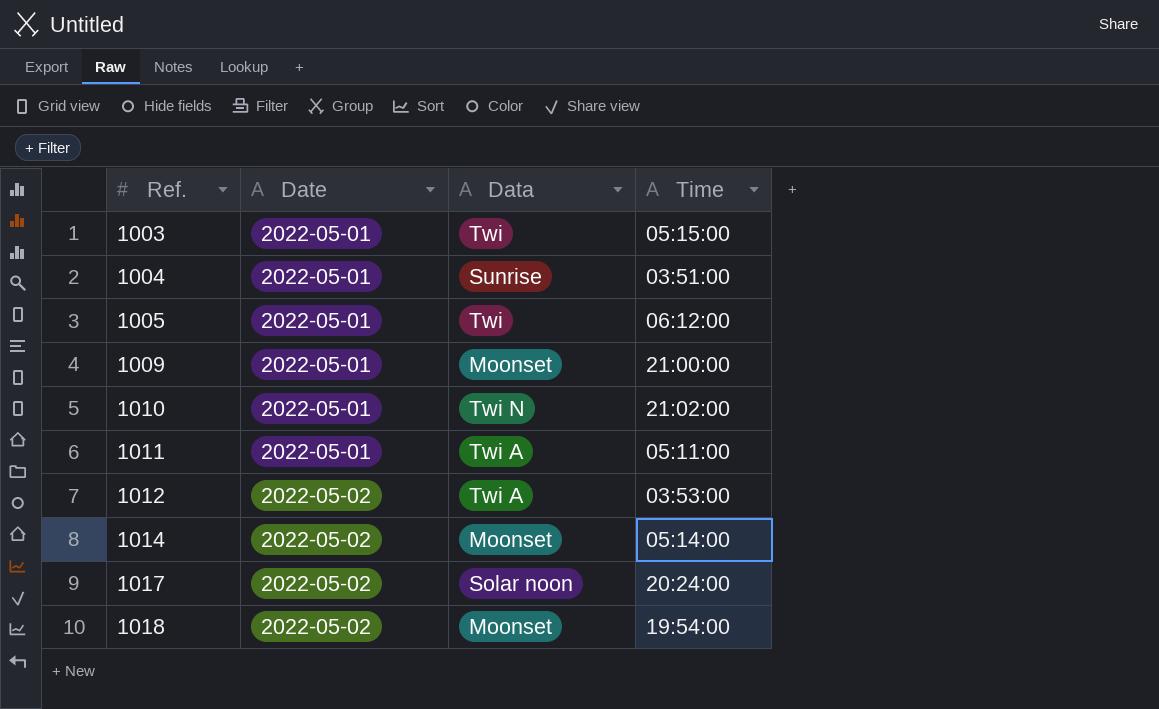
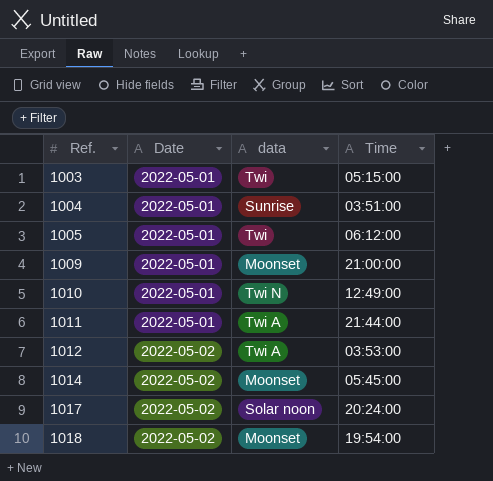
column name: Data -> data
1010 | Time: 21:02:00 -> 12:49:00
1011 | Time: 05:11:00 -> 21:44:00
1014 | Time: 05:14:00 -> 05:45:00

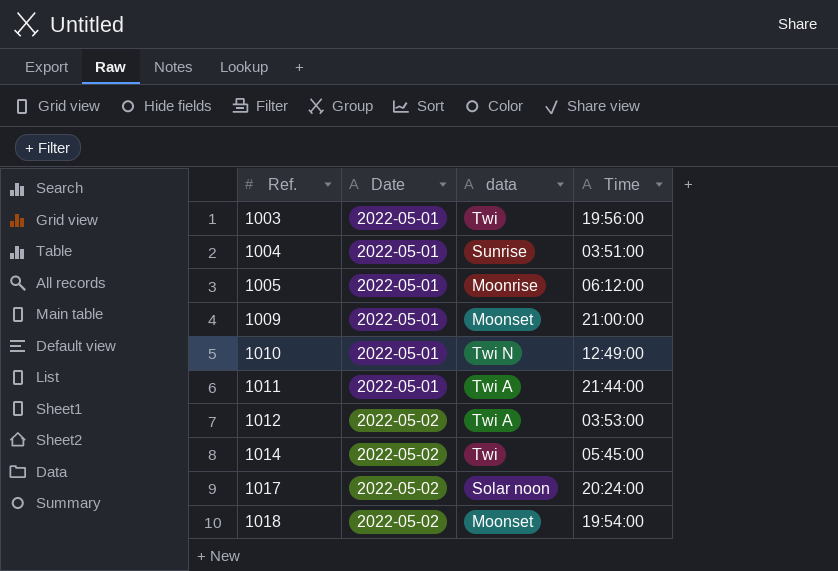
1003 | Time: 05:15:00 -> 19:56:00
1005 | data: Twi -> Moonrise
1014 | data: Moonset -> Twi

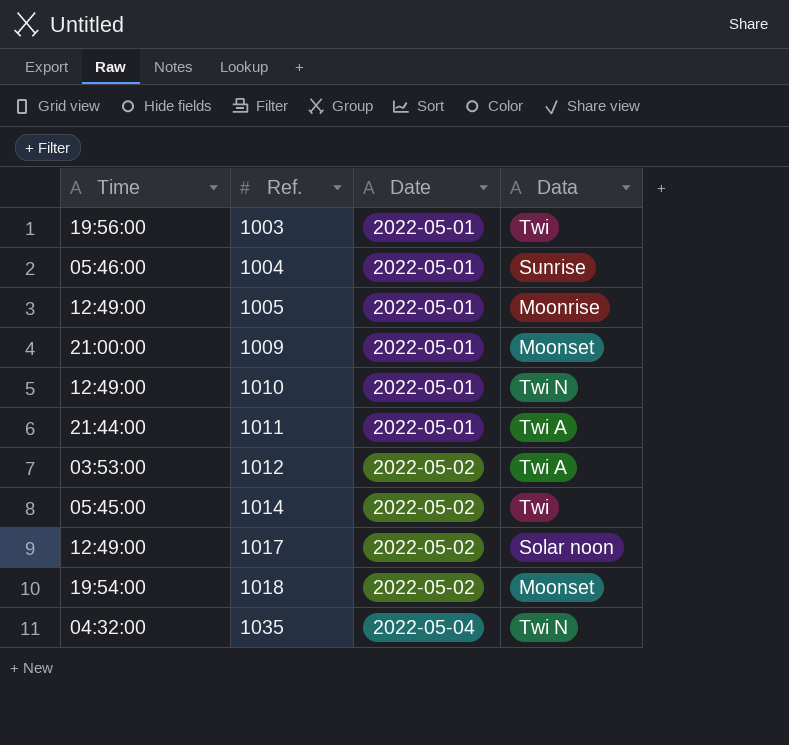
column Time | position: 4 -> 1
column name: data -> Data
1004 | Time: 03:51:00 -> 05:46:00
1005 | Time: 06:12:00 -> 12:49:00
1017 | Time: 20:24:00 -> 12:49:00
row 1035: none -> 04:32:00 | 2022-05-04 | Twi N

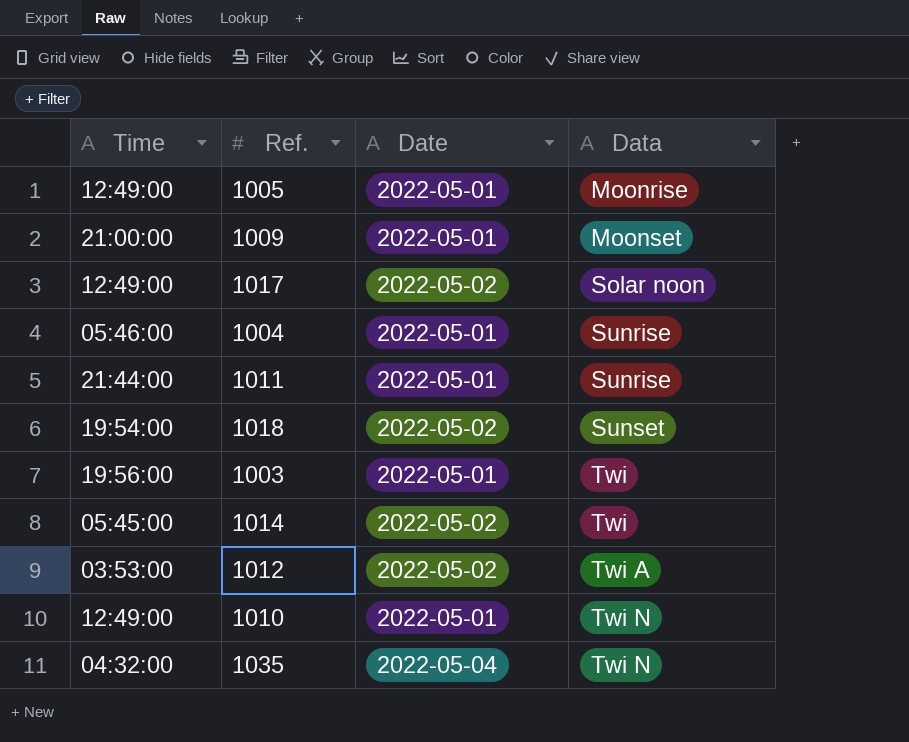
row order: Ref. ascending -> Data ascending
1011 | Data: Twi A -> Sunrise
1018 | Data: Moonset -> Sunset

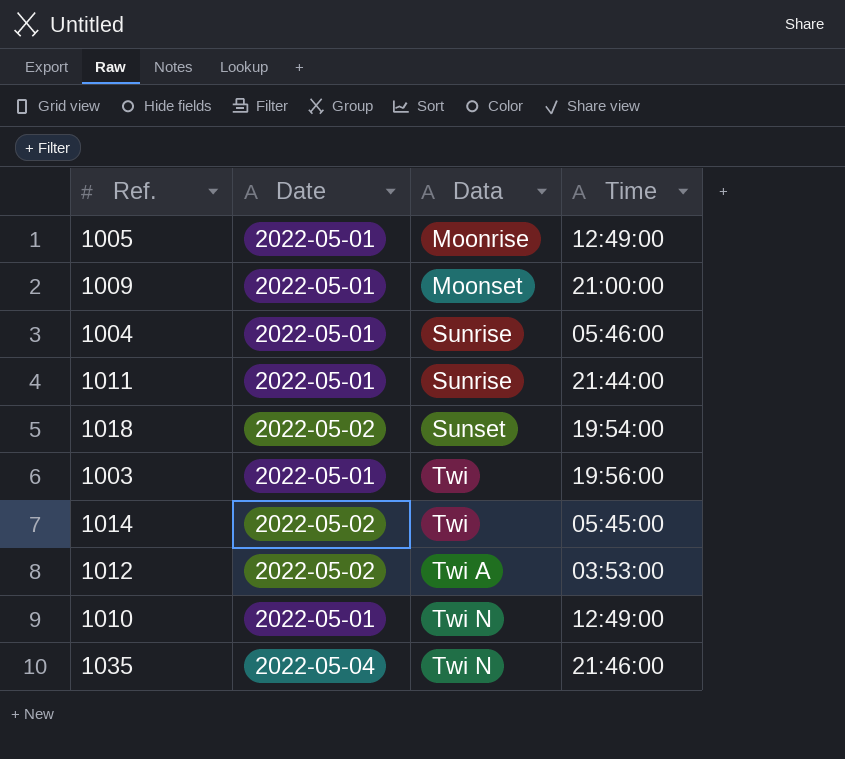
column Time | position: 1 -> 4
row 1017: 12:49:00 | 2022-05-02 | Solar noon -> none
1035 | Time: 04:32:00 -> 21:46:00

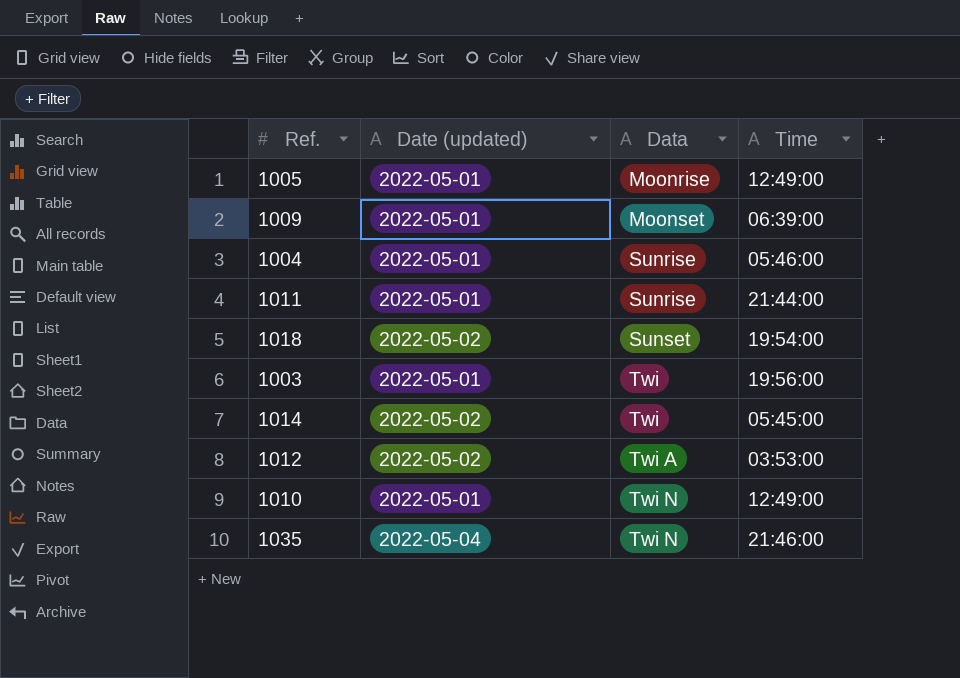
column name: Date -> Date (updated)
1009 | Time: 21:00:00 -> 06:39:00

